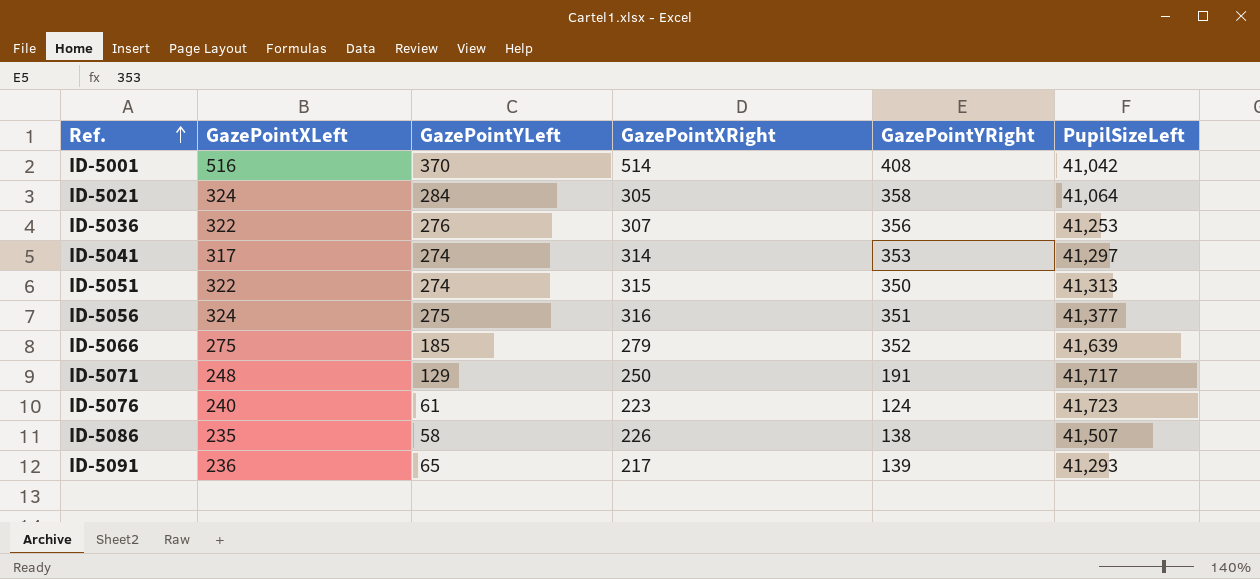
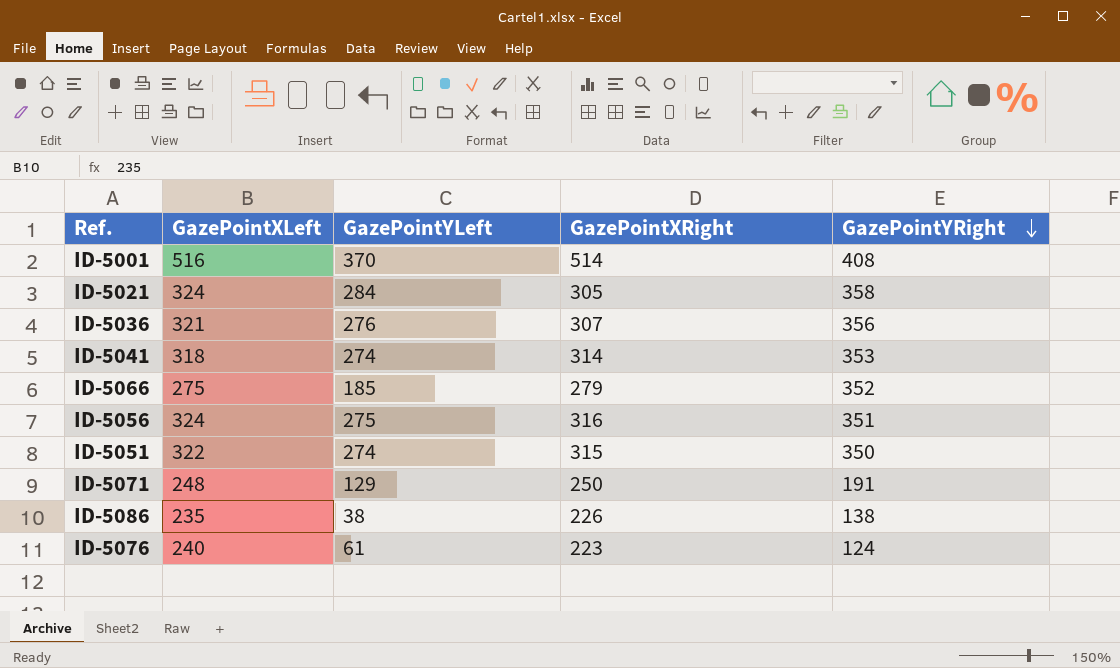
row order: Ref. ascending -> GazePointYRight descending
column PupilSizeLeft | position: 6 -> none
row ID-5091: 236 | 65 | 217 | 139 | 41,293 -> none
ID-5036 | GazePointXLeft: 322 -> 321
ID-5041 | GazePointXLeft: 317 -> 318
ID-5086 | GazePointYLeft: 58 -> 38

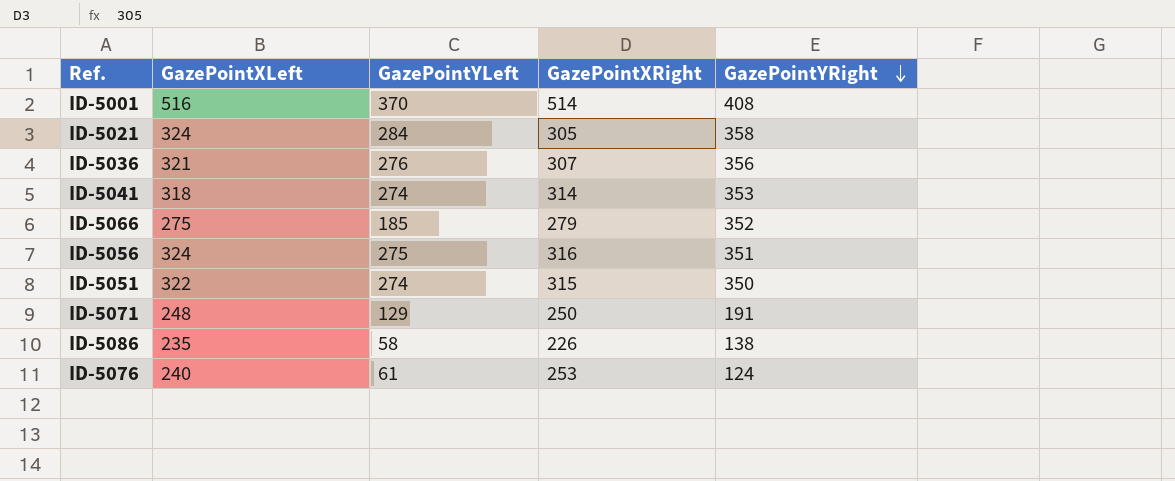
ID-5086 | GazePointYLeft: 38 -> 58
ID-5076 | GazePointXRight: 223 -> 253

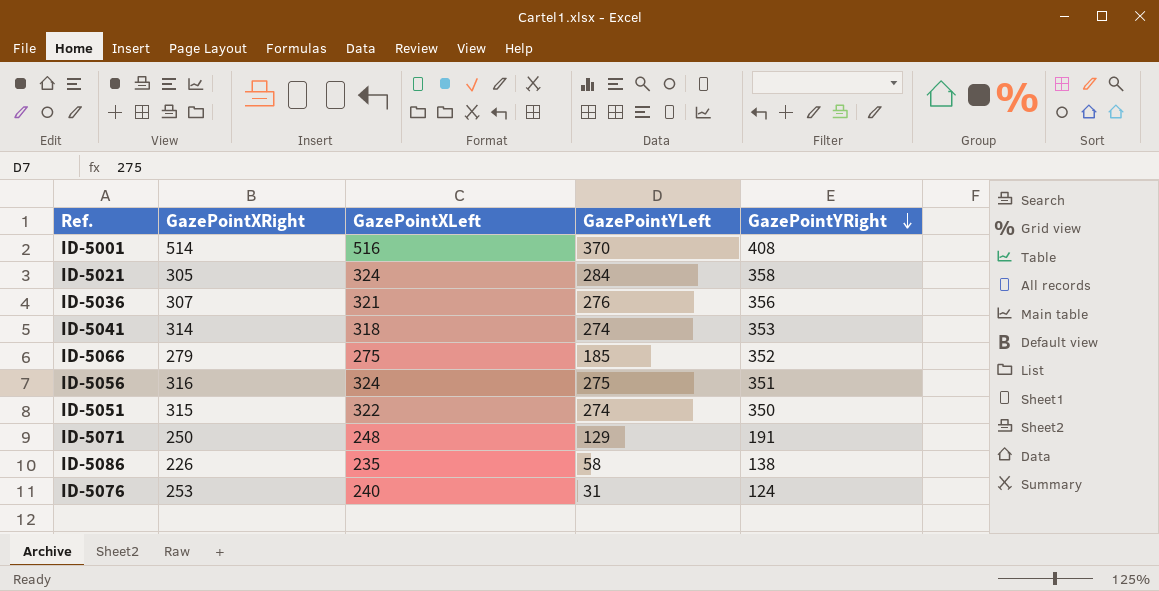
column GazePointXRight | position: 4 -> 2
ID-5076 | GazePointYLeft: 61 -> 31

